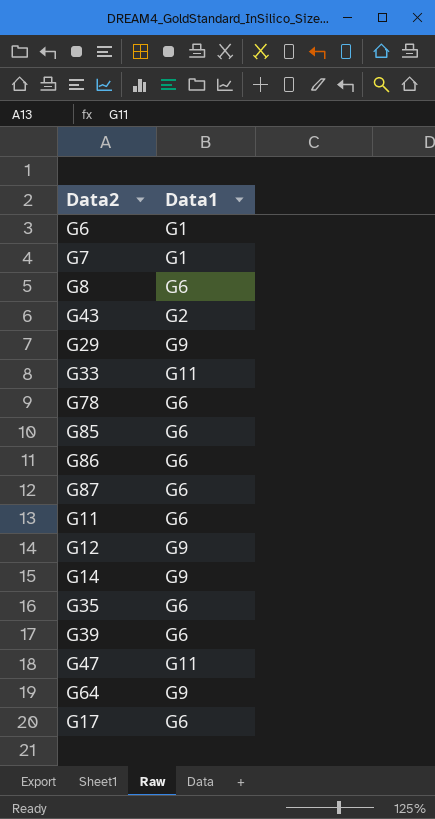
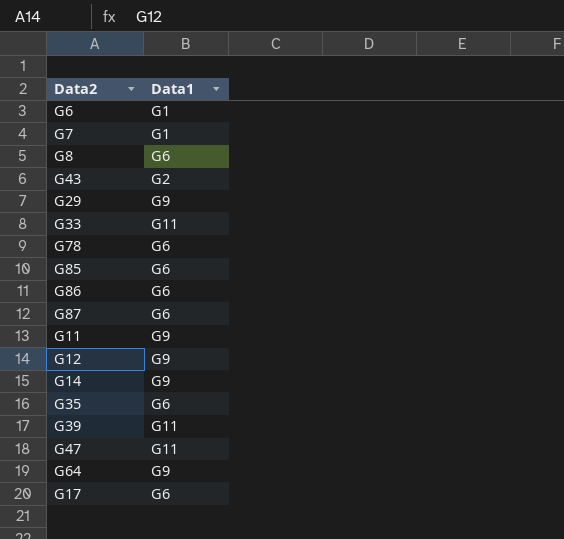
G11 | Data1: G6 -> G9
G39 | Data1: G6 -> G11

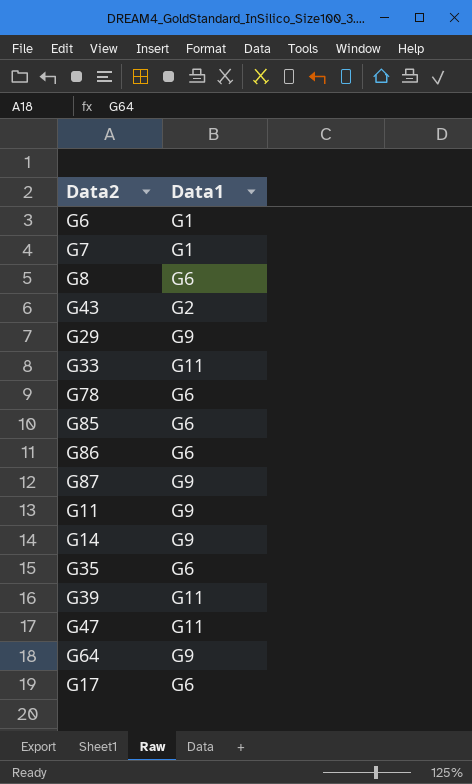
row G12: G9 -> none
G87 | Data1: G6 -> G9

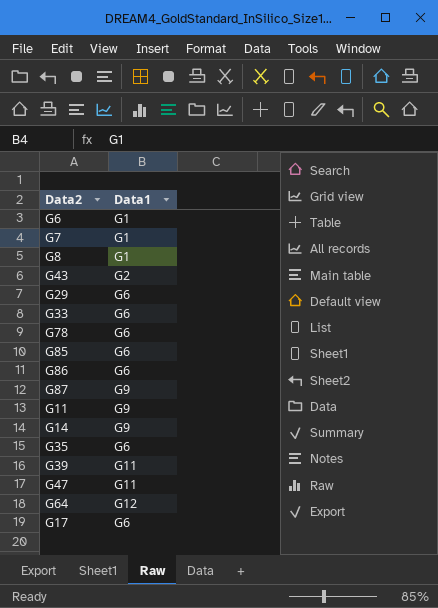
G8 | Data1: G6 -> G1
G29 | Data1: G9 -> G6
G33 | Data1: G11 -> G6
G64 | Data1: G9 -> G12

